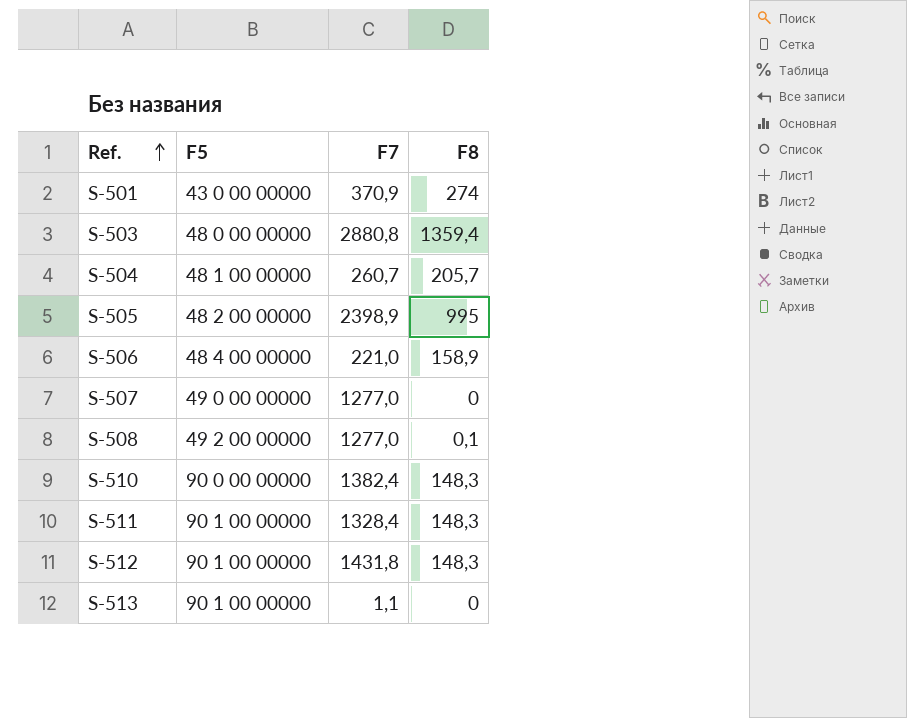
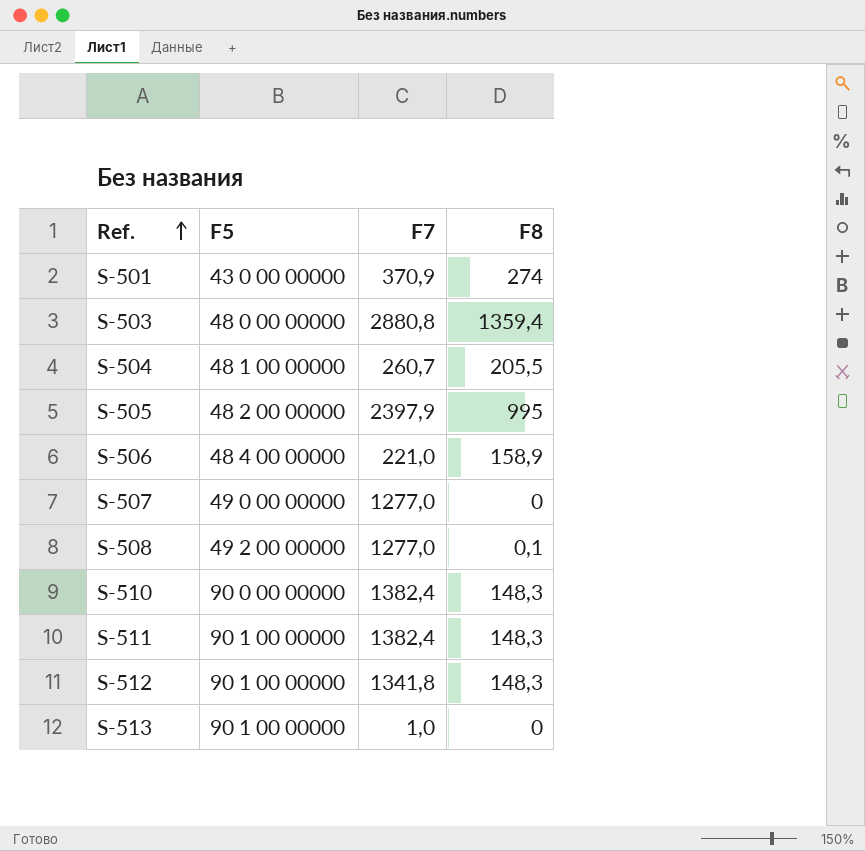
S-504 | F8: 205,7 -> 205,5
S-505 | F7: 2398,9 -> 2397,9
S-511 | F7: 1328,4 -> 1382,4
S-512 | F7: 1431,8 -> 1341,8
S-513 | F7: 1,1 -> 1,0

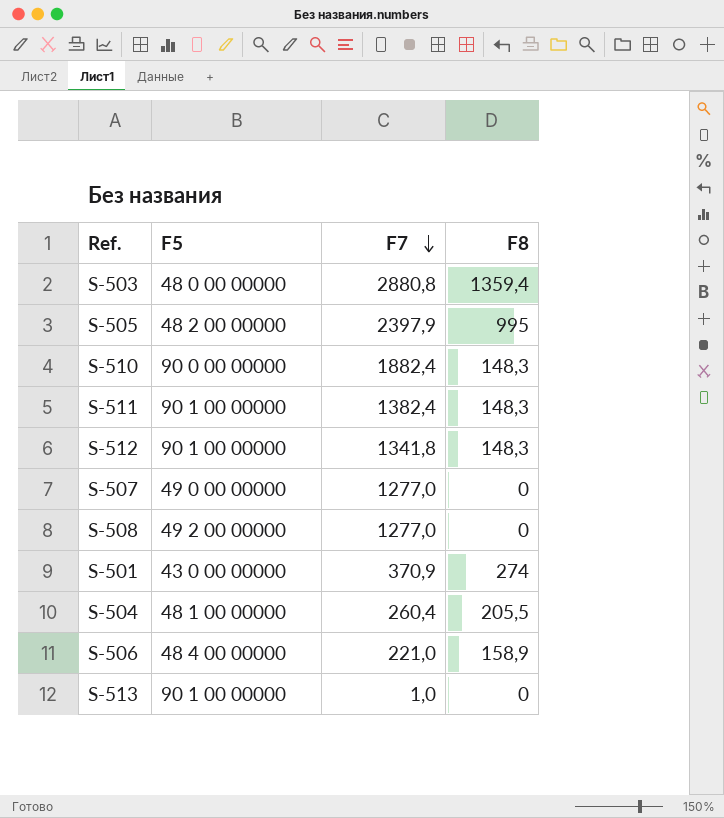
row order: Ref. ascending -> F7 descending
S-510 | F7: 1382,4 -> 1882,4
S-508 | F8: 0,1 -> 0
S-504 | F7: 260,7 -> 260,4

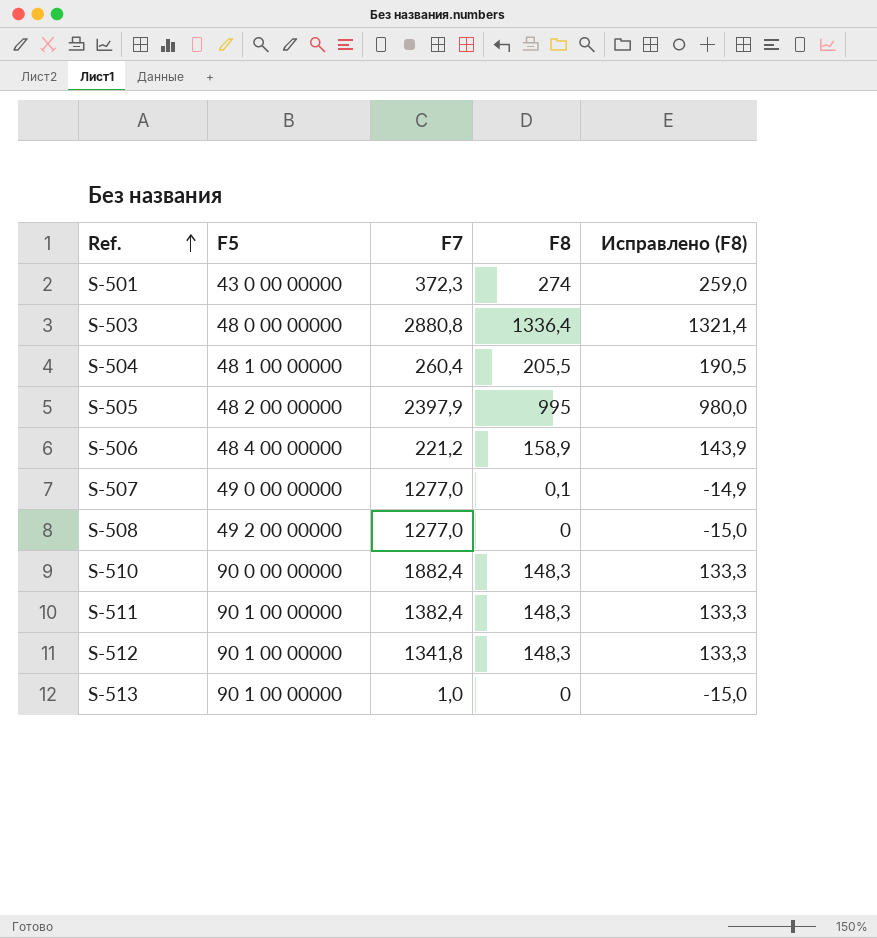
row order: F7 descending -> Ref. ascending
column Исправлено (F8) | formula: none -> [F8] - 15
S-501 | F7: 370,9 -> 372,3
S-503 | F8: 1359,4 -> 1336,4
S-506 | F7: 221,0 -> 221,2
S-507 | F8: 0 -> 0,1

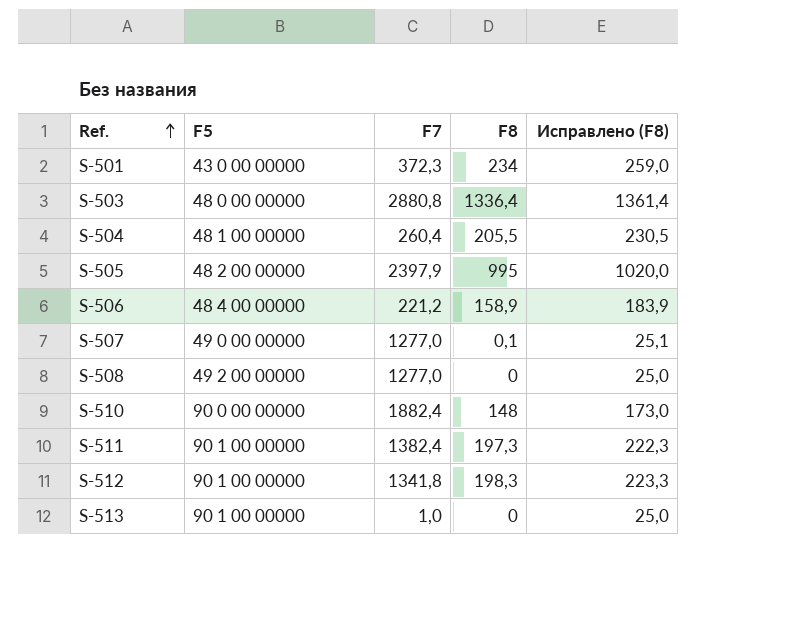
column Исправлено (F8) | formula: [F8] - 15 -> [F8] + 25
S-501 | F8: 274 -> 234
S-510 | F8: 148,3 -> 148
S-511 | F8: 148,3 -> 197,3
S-512 | F8: 148,3 -> 198,3

